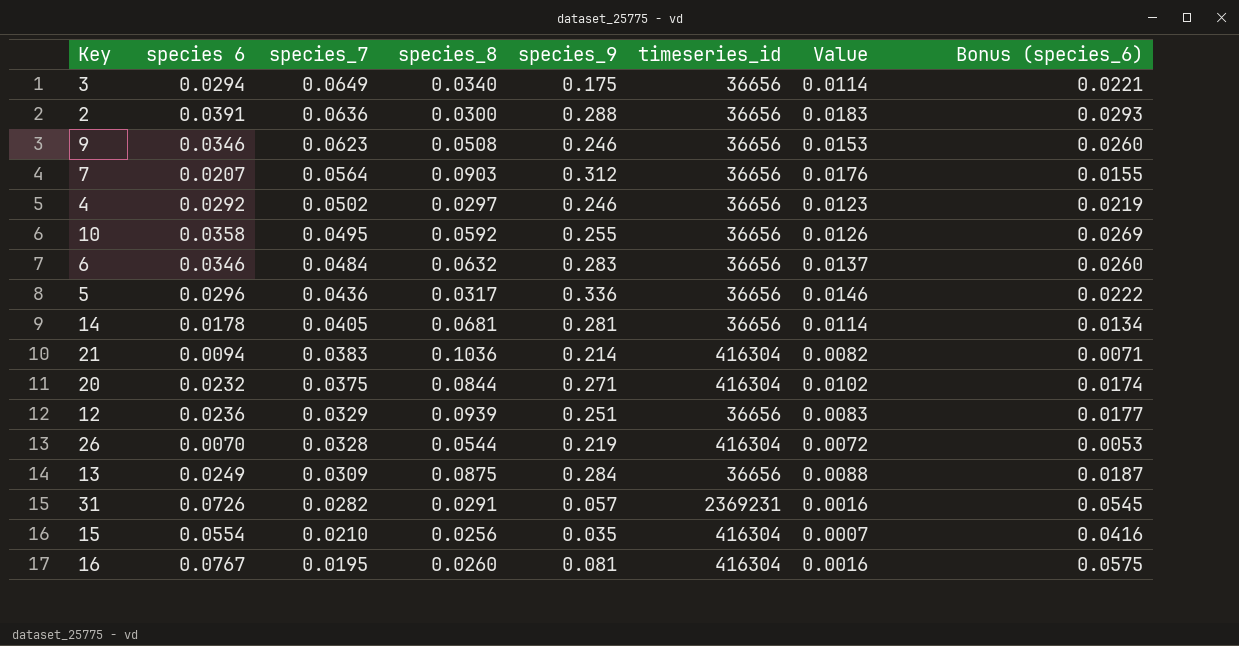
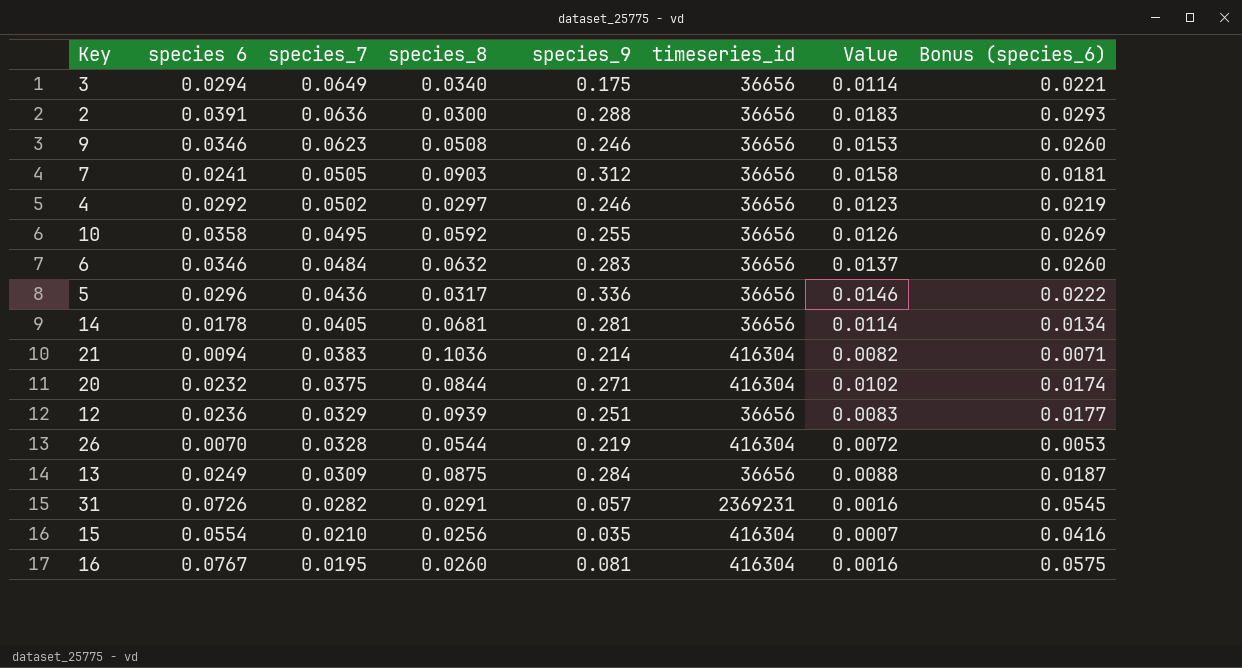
7 | species 6: 0.0207 -> 0.0241
7 | species_7: 0.0564 -> 0.0505
7 | Value: 0.0176 -> 0.0158
7 | Bonus (species_6): 0.0155 -> 0.0181

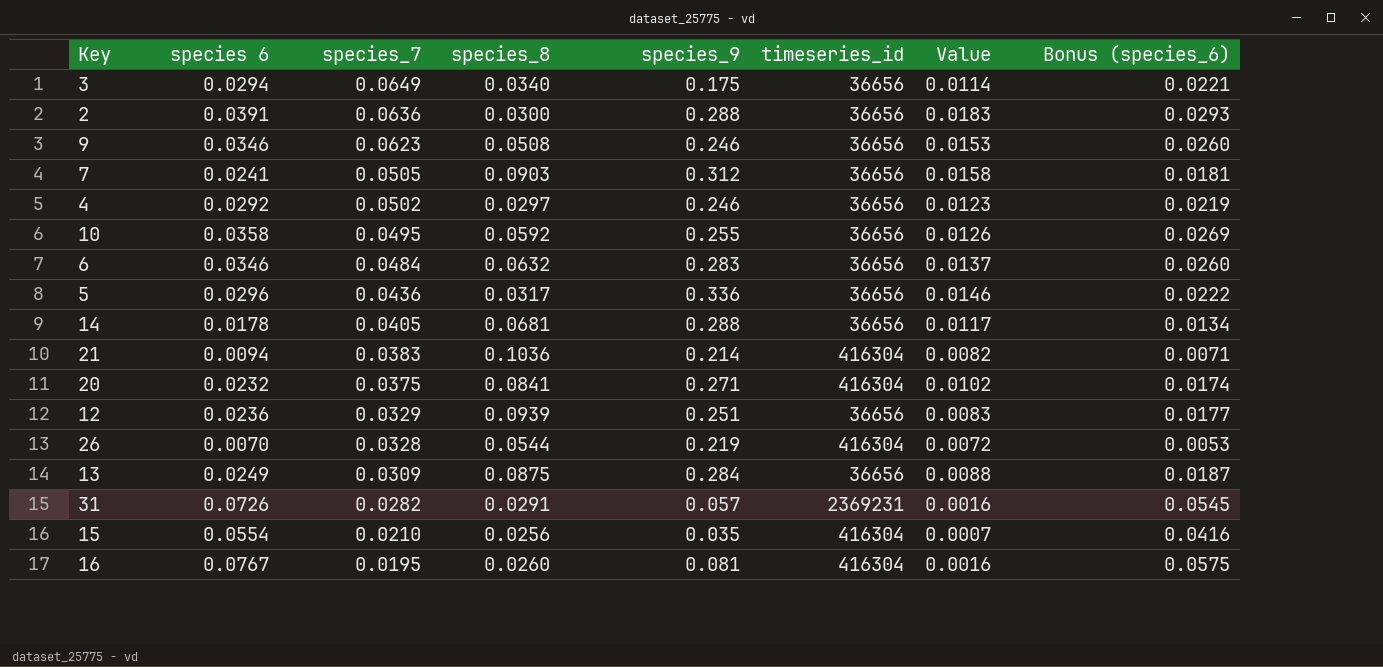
14 | species_9: 0.281 -> 0.288
14 | Value: 0.0114 -> 0.0117
20 | species_8: 0.0844 -> 0.0841

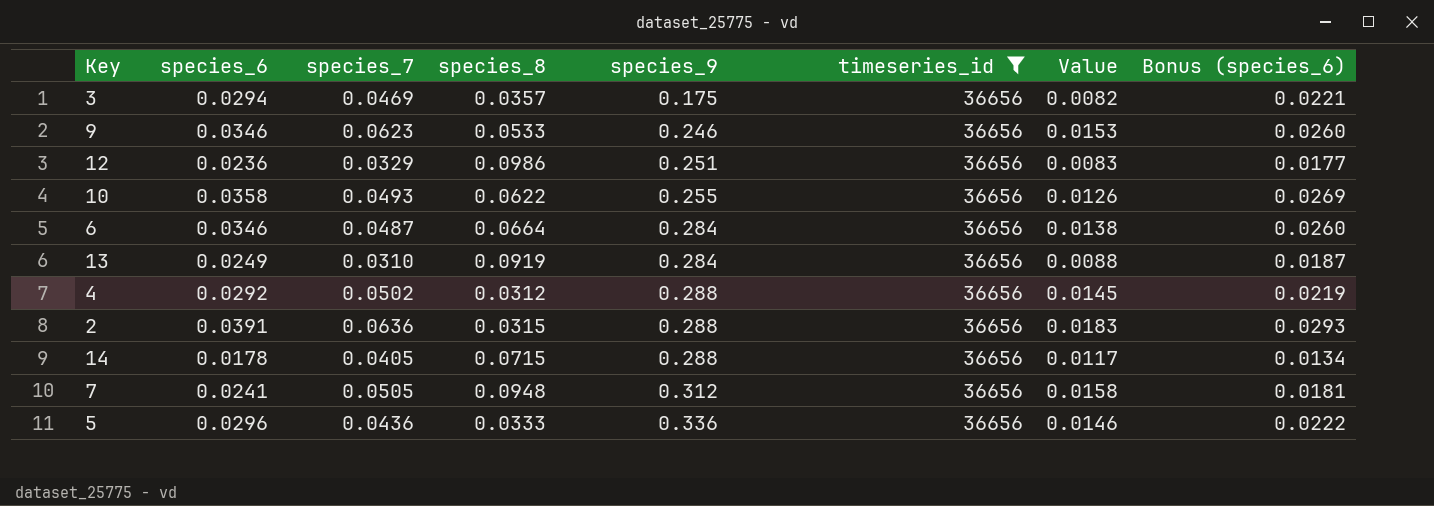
filter: none -> timeseries_id = 36656
row order: species_7 descending -> species_9 ascending
column name: species 6 -> species_6
3 | species_7: 0.0649 -> 0.0469
3 | species_8: 0.0340 -> 0.0357
3 | Value: 0.0114 -> 0.0082
9 | species_8: 0.0508 -> 0.0533
12 | species_8: 0.0939 -> 0.0986
10 | species_7: 0.0495 -> 0.0493
10 | species_8: 0.0592 -> 0.0622
6 | species_7: 0.0484 -> 0.0487
6 | species_8: 0.0632 -> 0.0664
6 | species_9: 0.283 -> 0.284
6 | Value: 0.0137 -> 0.0138
13 | species_7: 0.0309 -> 0.0310
13 | species_8: 0.0875 -> 0.0919
4 | species_8: 0.0297 -> 0.0312
4 | species_9: 0.246 -> 0.288
4 | Value: 0.0123 -> 0.0145
2 | species_8: 0.0300 -> 0.0315
14 | species_8: 0.0681 -> 0.0715
7 | species_8: 0.0903 -> 0.0948
5 | species_8: 0.0317 -> 0.0333

